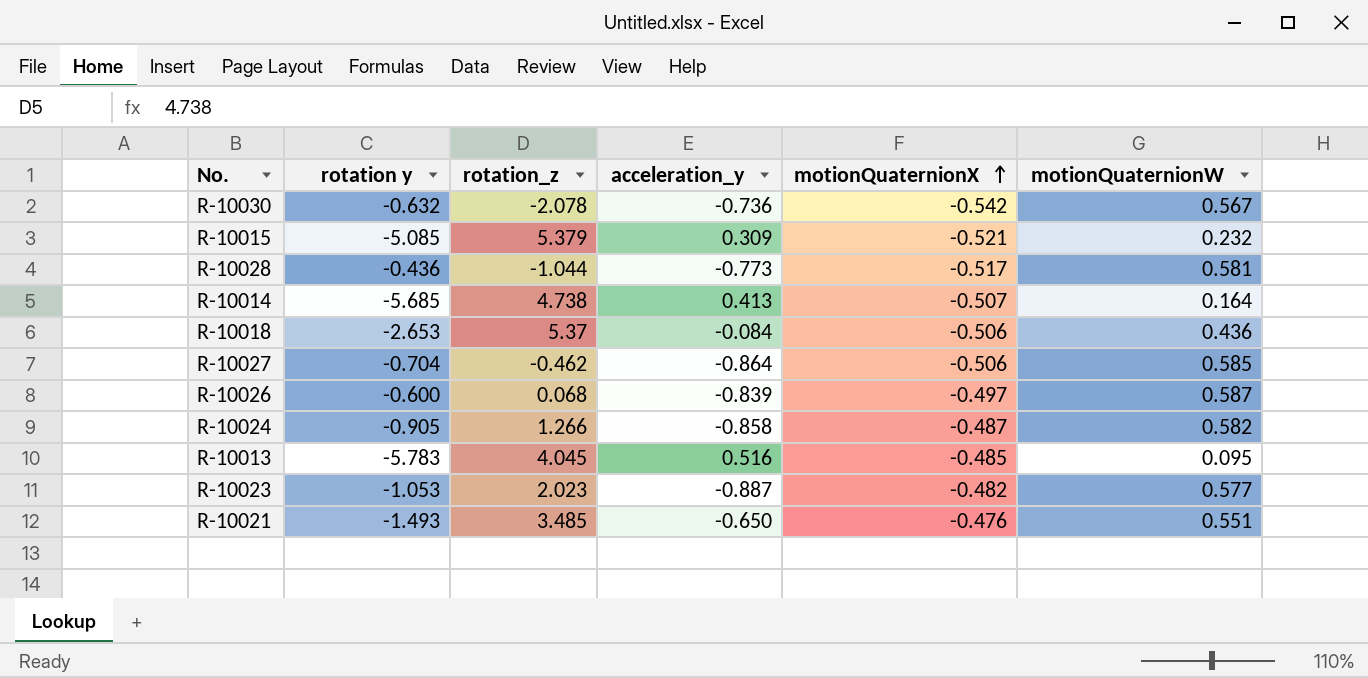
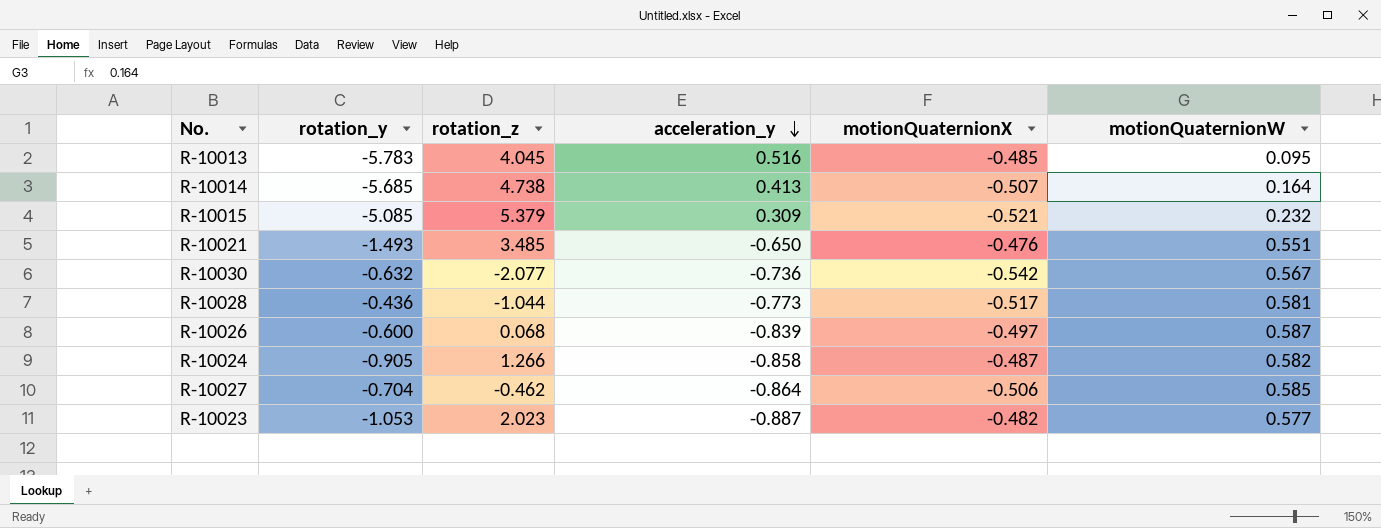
row order: motionQuaternionX ascending -> acceleration_y descending
column name: rotation y -> rotation_y
row R-10018: -2.653 | 5.37 | -0.084 | -0.506 | 0.436 -> none
R-10030 | rotation_z: -2.078 -> -2.077

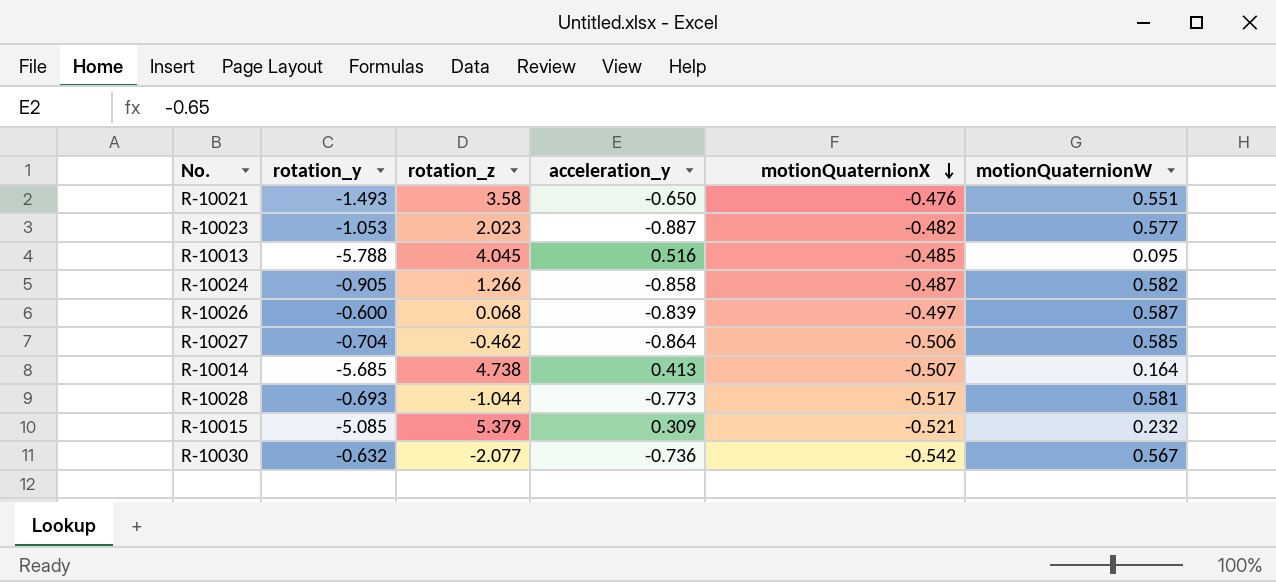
row order: acceleration_y descending -> motionQuaternionX descending
R-10021 | rotation_z: 3.485 -> 3.58
R-10013 | rotation_y: -5.783 -> -5.788
R-10028 | rotation_y: -0.436 -> -0.693

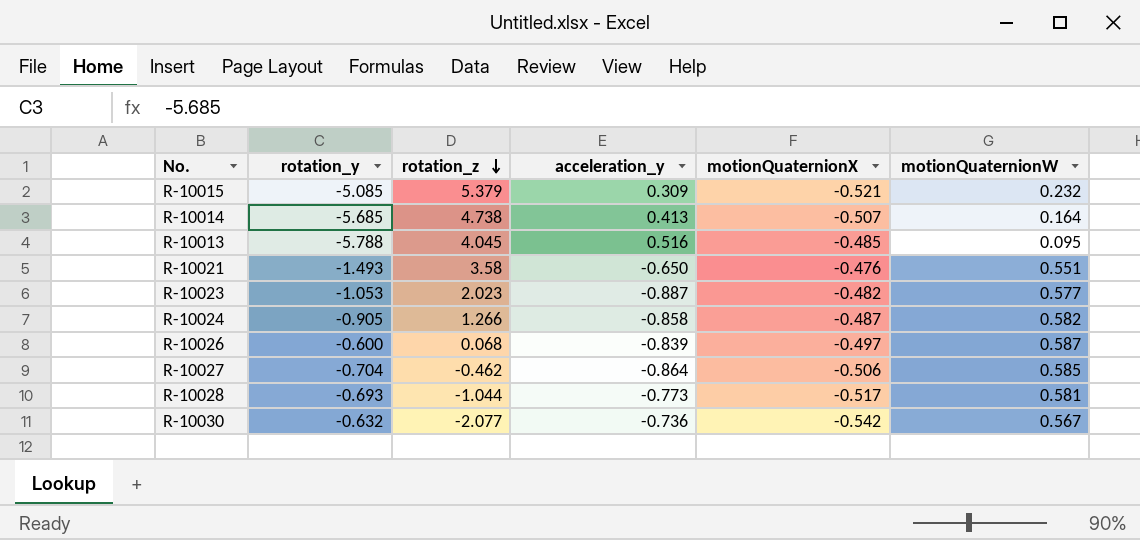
row order: motionQuaternionX descending -> rotation_z descending

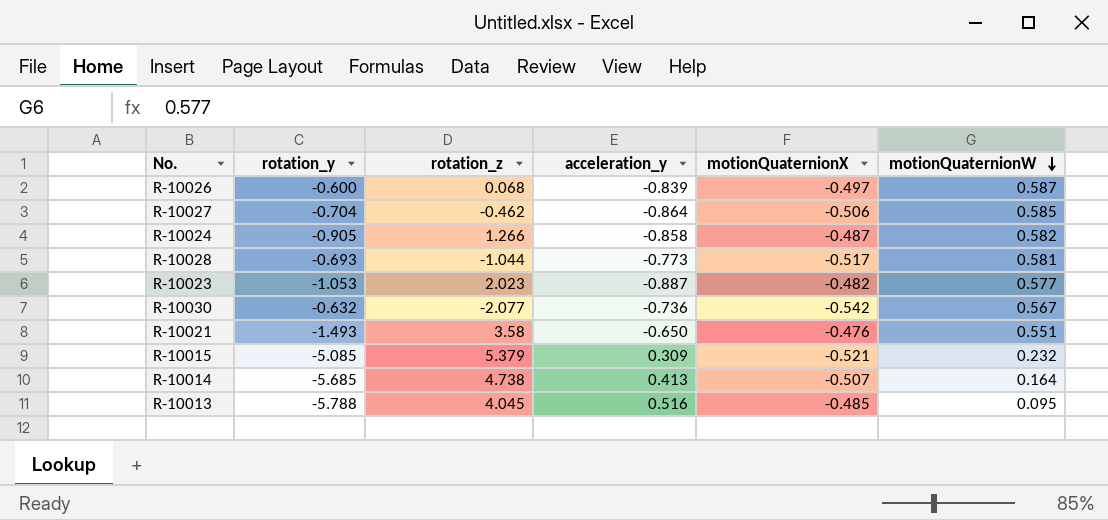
row order: rotation_z descending -> motionQuaternionW descending

